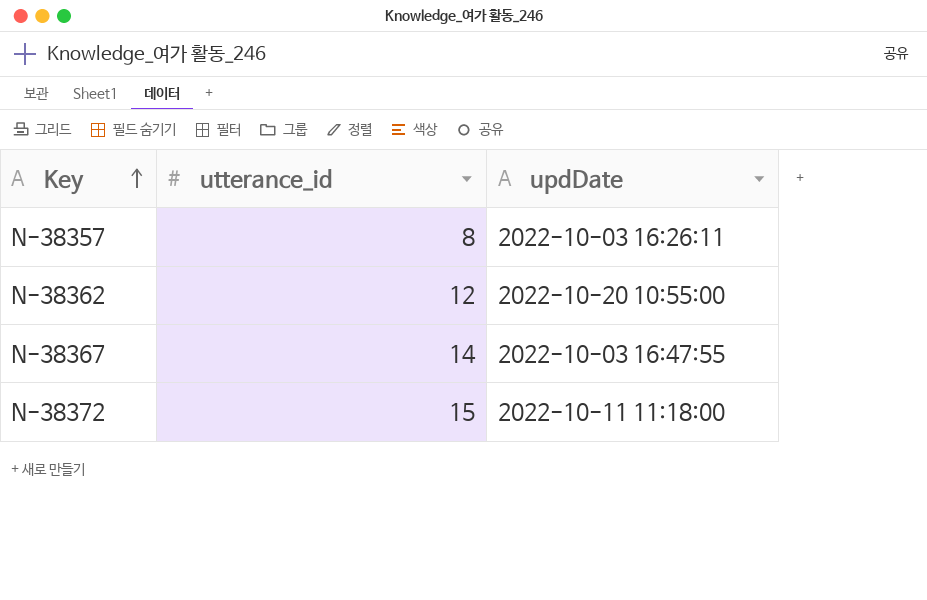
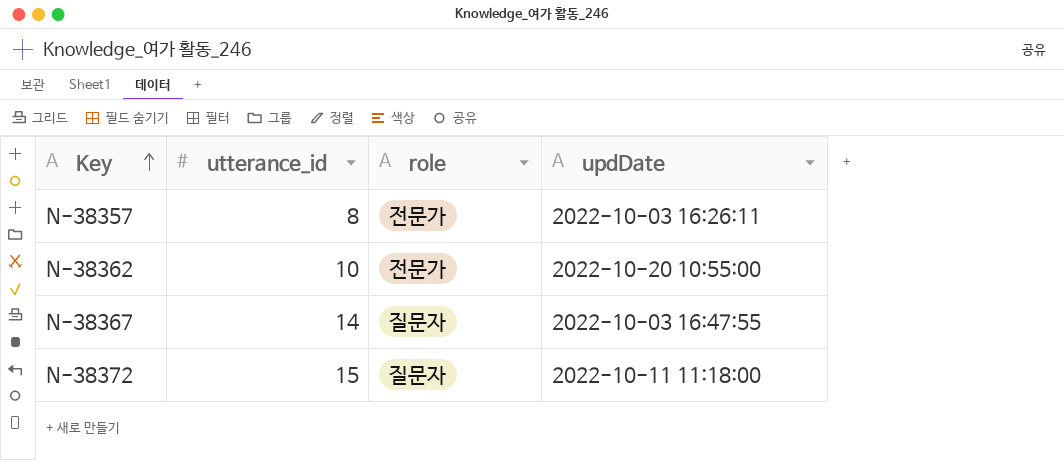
column role | position: none -> 3
N-38362 | utterance_id: 12 -> 10

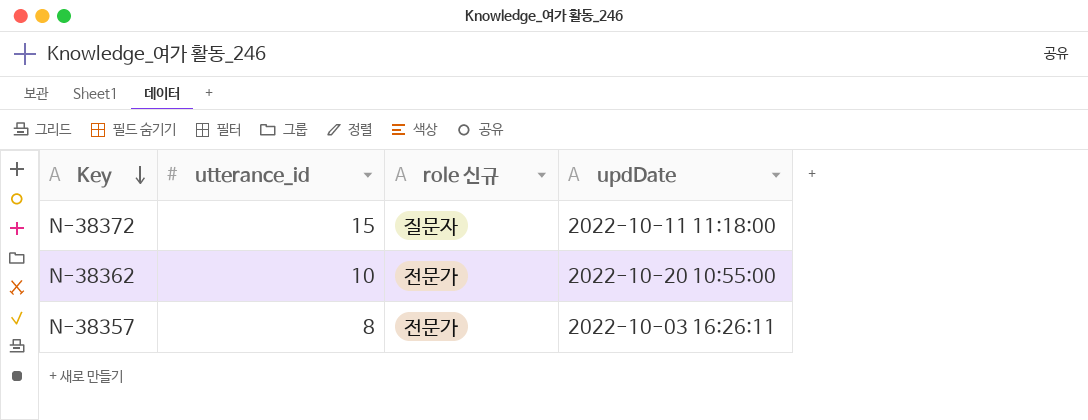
row order: Key ascending -> Key descending
column name: role -> role 신규
row N-38367: 14 | 질문자 | 2022-10-03 16:47:55 -> none

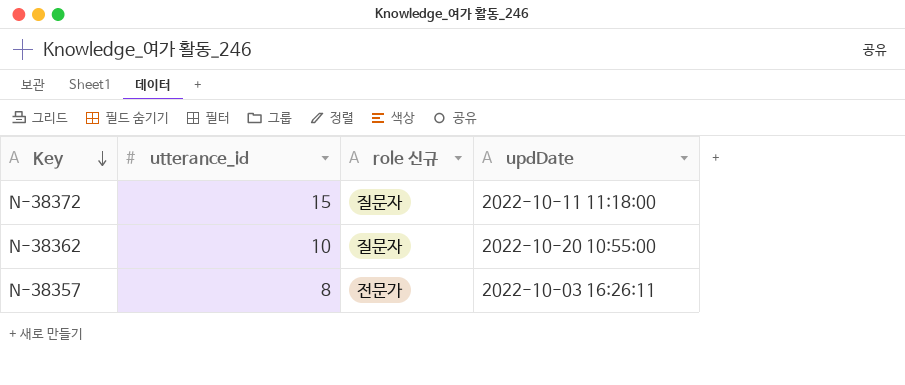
N-38362 | role 신규: 전문가 -> 질문자

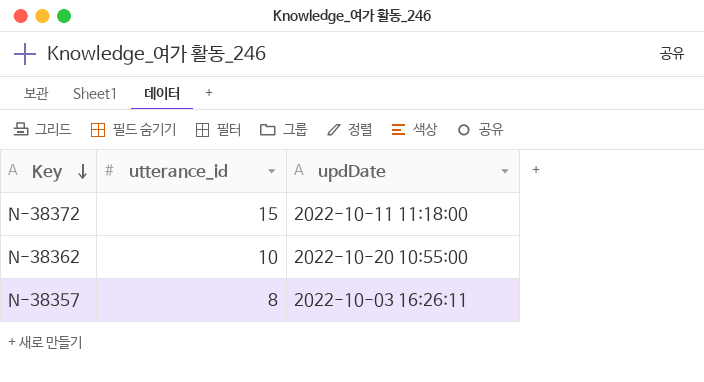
column role 신규 | position: 3 -> none

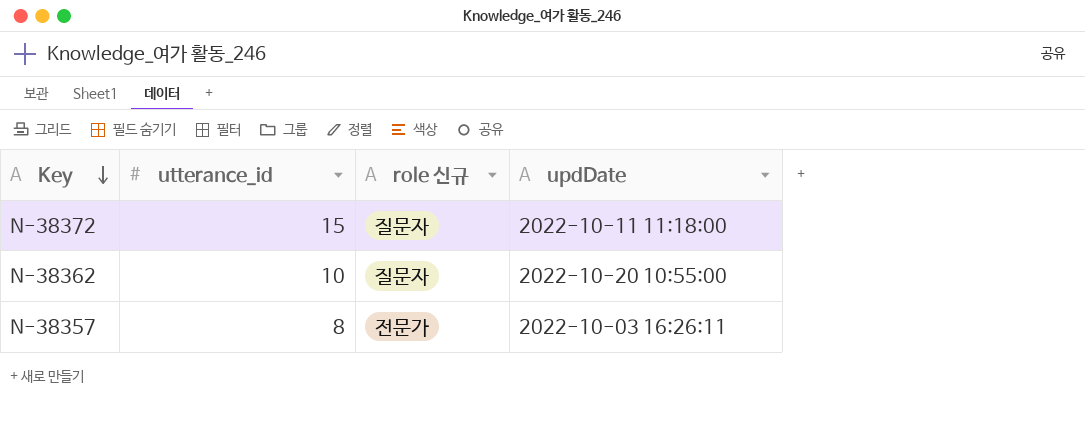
column role 신규 | position: none -> 3

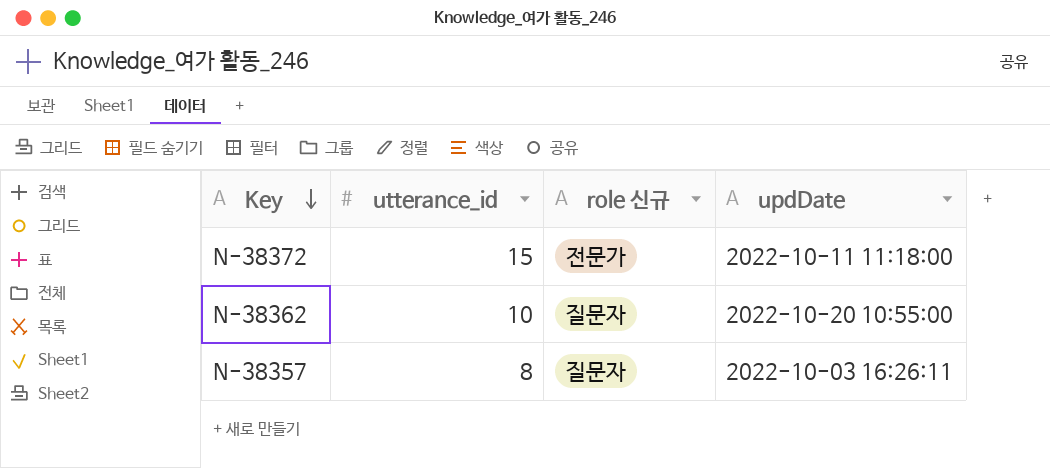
N-38372 | role 신규: 질문자 -> 전문가
N-38357 | role 신규: 전문가 -> 질문자

